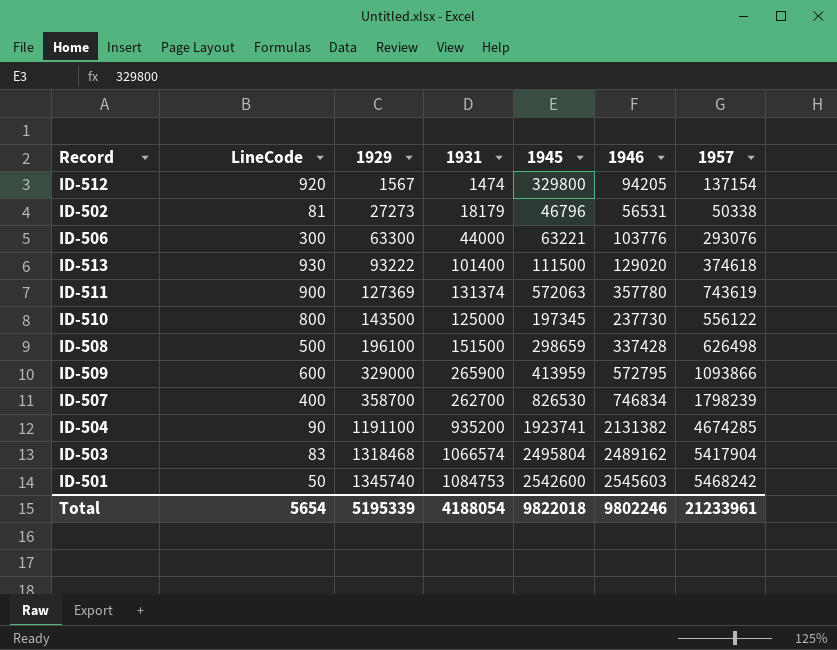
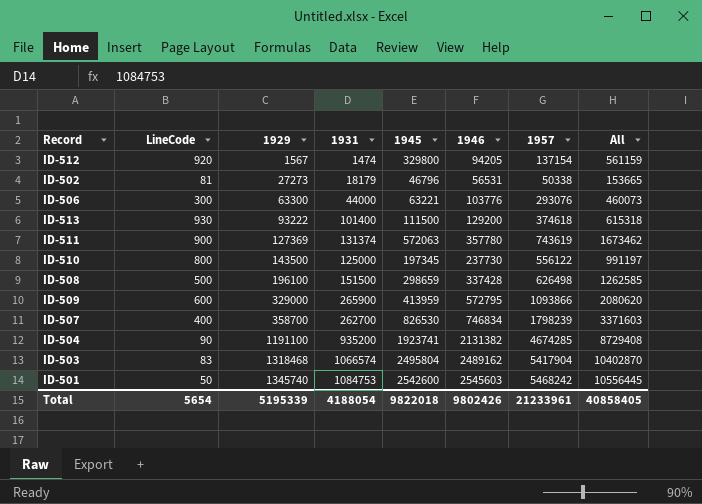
column All | formula: none -> [1945] + [1946] + [1957]
ID-513 | 1946: 129020 -> 129200
Total | 1946: 9802246 -> 9802426

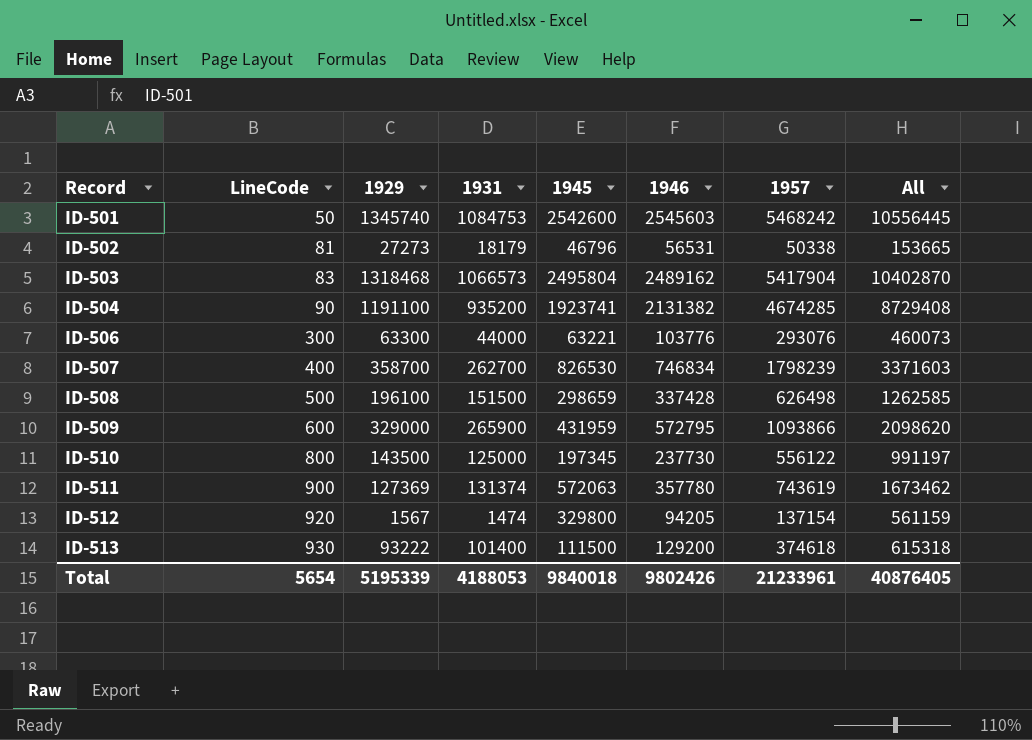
row order: 1929 ascending -> Record ascending
ID-503 | 1931: 1066574 -> 1066573
ID-509 | 1945: 413959 -> 431959
ID-509 | All: 2080620 -> 2098620
Total | 1931: 4188054 -> 4188053
Total | 1945: 9822018 -> 9840018
Total | All: 40858405 -> 40876405

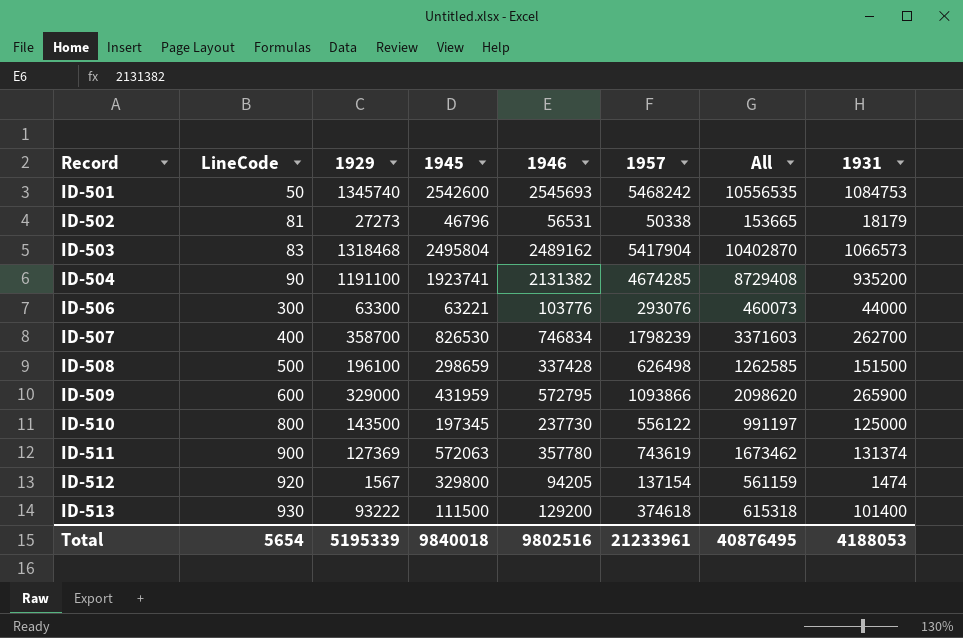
column 1931 | position: 4 -> 8
ID-501 | 1946: 2545603 -> 2545693
ID-501 | All: 10556445 -> 10556535
Total | 1946: 9802426 -> 9802516
Total | All: 40876405 -> 40876495

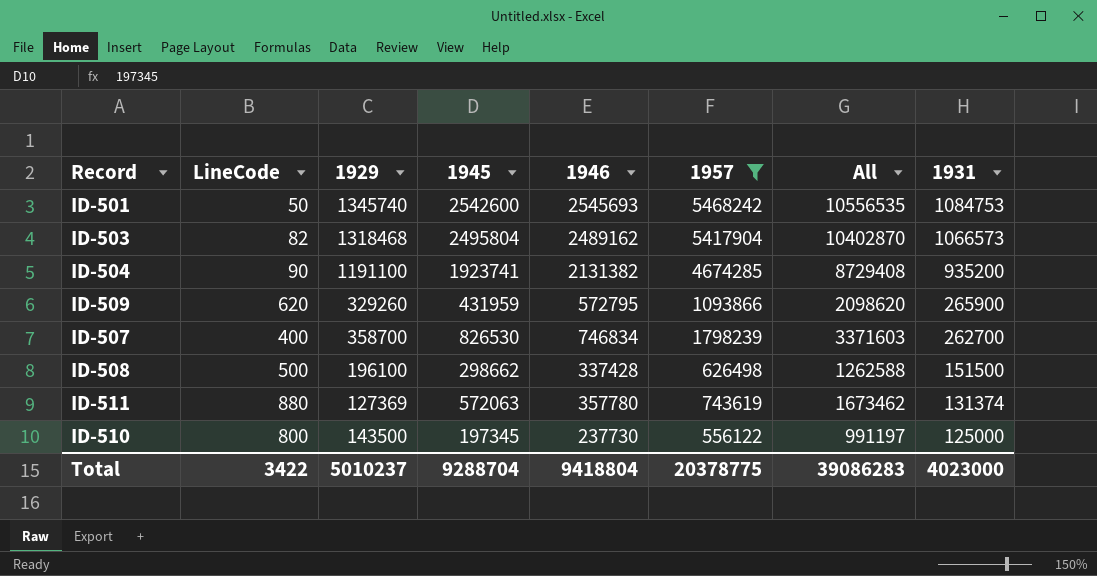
filter: none -> 1957 >= 556122
row order: Record ascending -> 1931 descending
ID-503 | LineCode: 83 -> 82
ID-509 | LineCode: 600 -> 620
ID-509 | 1929: 329000 -> 329260
ID-508 | 1945: 298659 -> 298662
ID-508 | All: 1262585 -> 1262588
ID-511 | LineCode: 900 -> 880
Total | LineCode: 5654 -> 3422
Total | 1929: 5195339 -> 5010237
Total | 1945: 9840018 -> 9288704
Total | 1946: 9802516 -> 9418804
Total | 1957: 21233961 -> 20378775
Total | All: 40876495 -> 39086283
Total | 1931: 4188053 -> 4023000

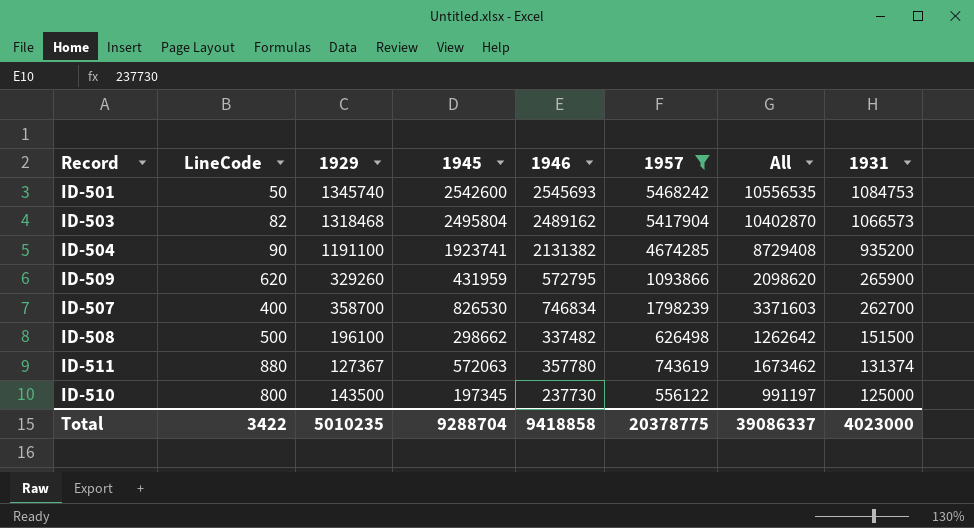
ID-508 | 1946: 337428 -> 337482
ID-508 | All: 1262588 -> 1262642
ID-511 | 1929: 127369 -> 127367
Total | 1929: 5010237 -> 5010235
Total | 1946: 9418804 -> 9418858
Total | All: 39086283 -> 39086337

